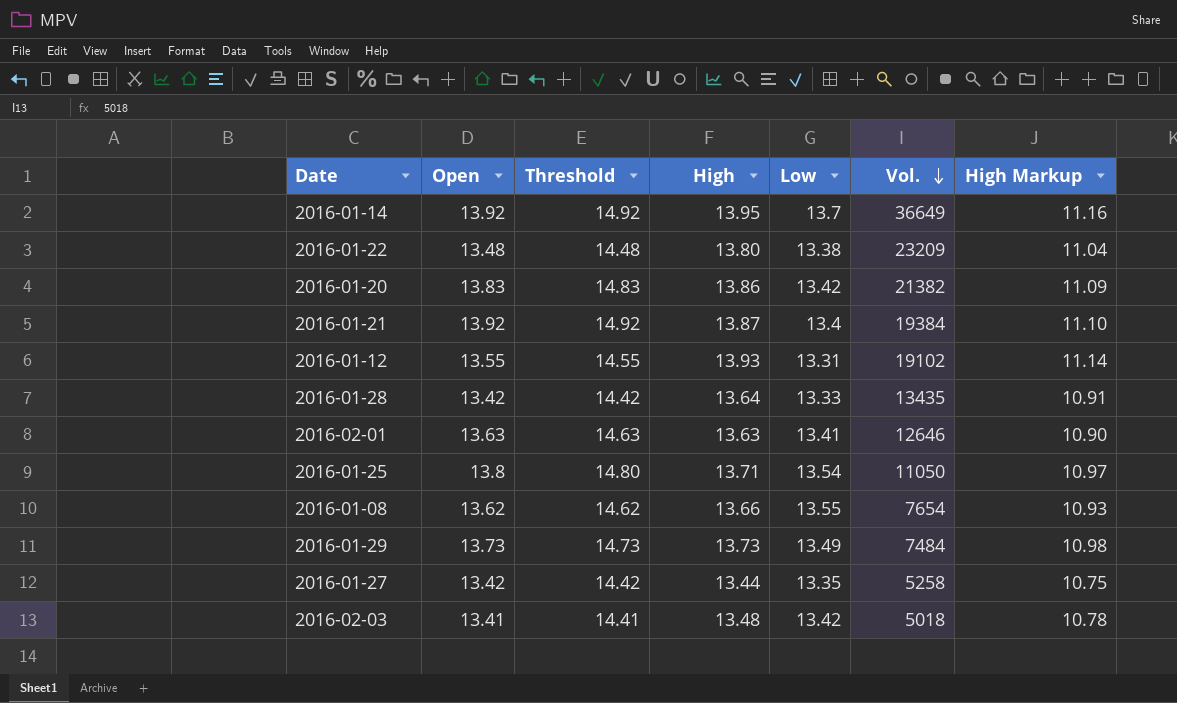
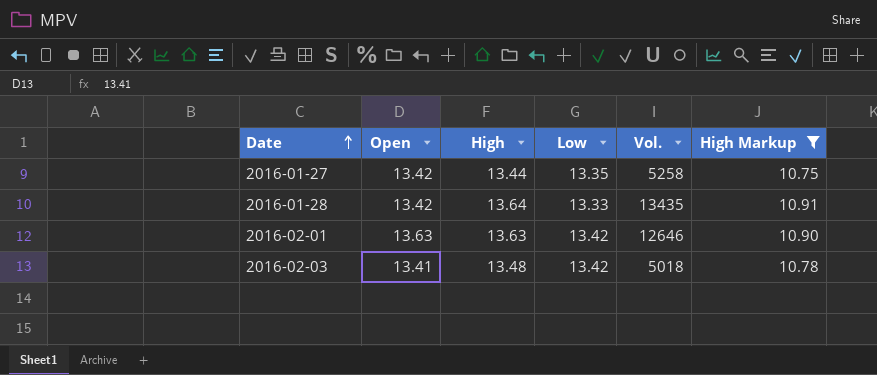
filter: none -> High Markup <= 10.91
row order: Vol. descending -> Date ascending
column Threshold | formula: [Open] + 1 -> none
2016-02-01 | Low: 13.41 -> 13.42

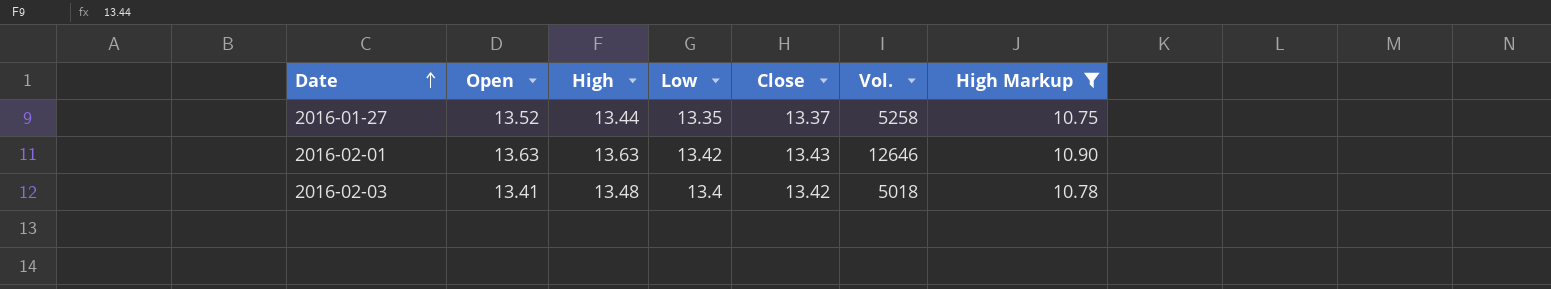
column Close | position: none -> 5
row 2016-01-28: 13.42 | 13.64 | 13.33 | 13435 | 10.91 -> none
2016-01-27 | Open: 13.42 -> 13.52
2016-02-03 | Low: 13.42 -> 13.4

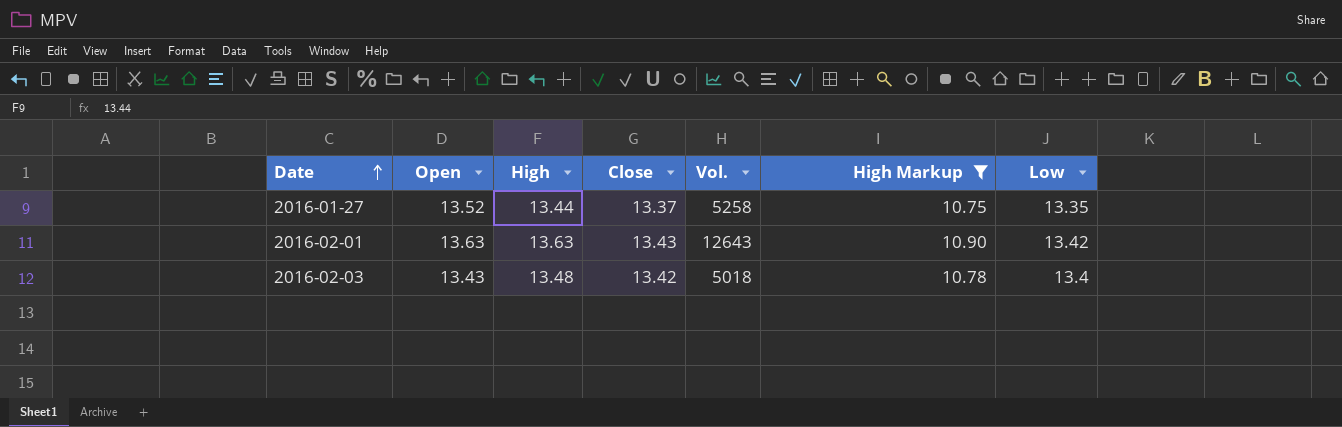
column Low | position: 4 -> 7
2016-02-01 | Vol.: 12646 -> 12643
2016-02-03 | Open: 13.41 -> 13.43

